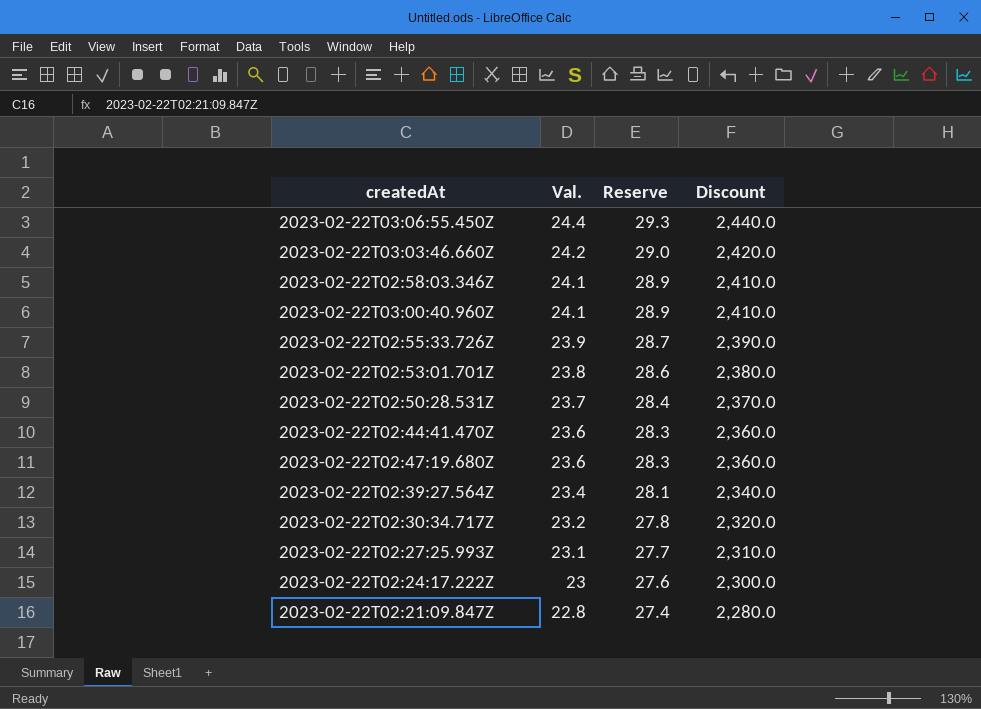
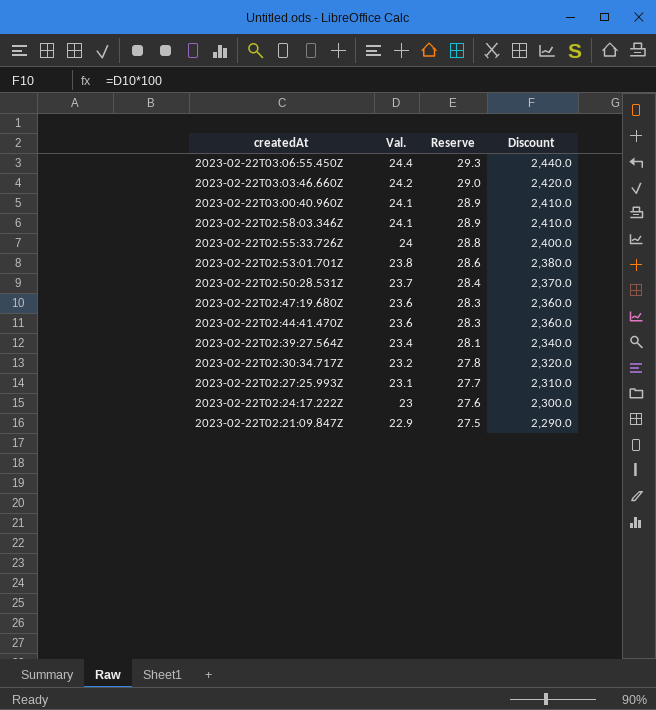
row order: Val. descending -> createdAt descending
2023-02-22T02:55:33.726Z | Val.: 23.9 -> 24
2023-02-22T02:55:33.726Z | Reserve: 28.7 -> 28.8
2023-02-22T02:55:33.726Z | Discount: 2,390.0 -> 2,400.0
2023-02-22T02:21:09.847Z | Val.: 22.8 -> 22.9
2023-02-22T02:21:09.847Z | Reserve: 27.4 -> 27.5
2023-02-22T02:21:09.847Z | Discount: 2,280.0 -> 2,290.0

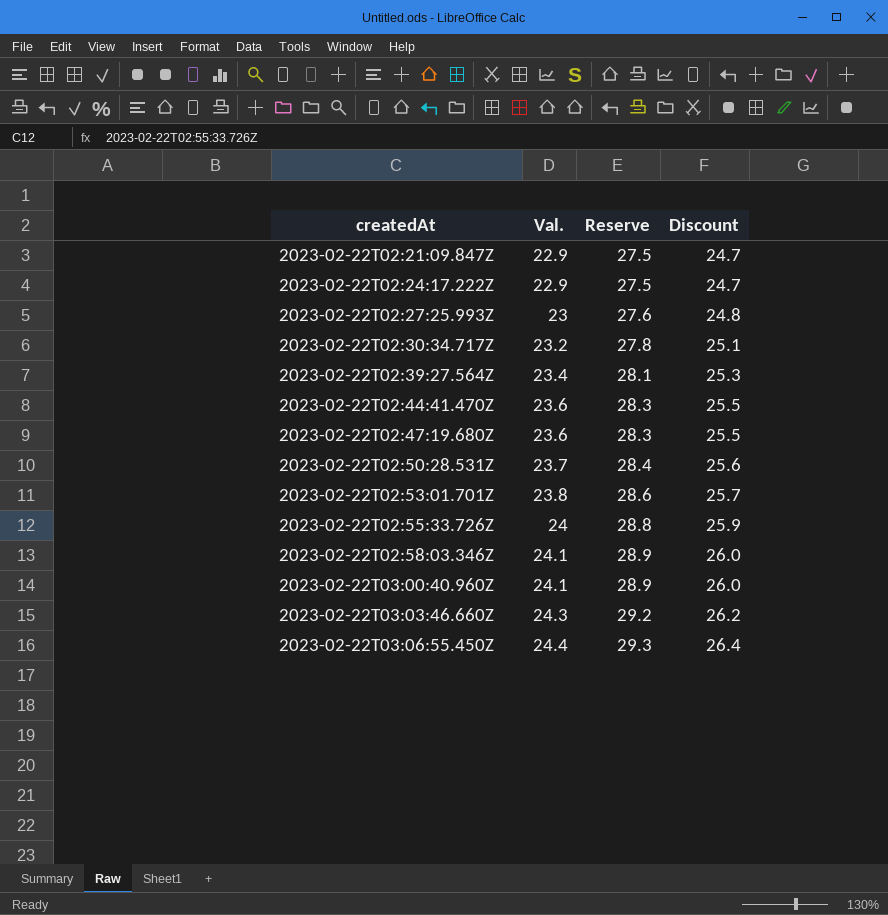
row order: createdAt descending -> createdAt ascending
column Discount | formula: [Val.] * 100 -> [Val.] * 1.08
2023-02-22T02:24:17.222Z | Val.: 23 -> 22.9
2023-02-22T02:24:17.222Z | Reserve: 27.6 -> 27.5
2023-02-22T02:27:25.993Z | Val.: 23.1 -> 23
2023-02-22T02:27:25.993Z | Reserve: 27.7 -> 27.6
2023-02-22T03:03:46.660Z | Val.: 24.2 -> 24.3
2023-02-22T03:03:46.660Z | Reserve: 29.0 -> 29.2

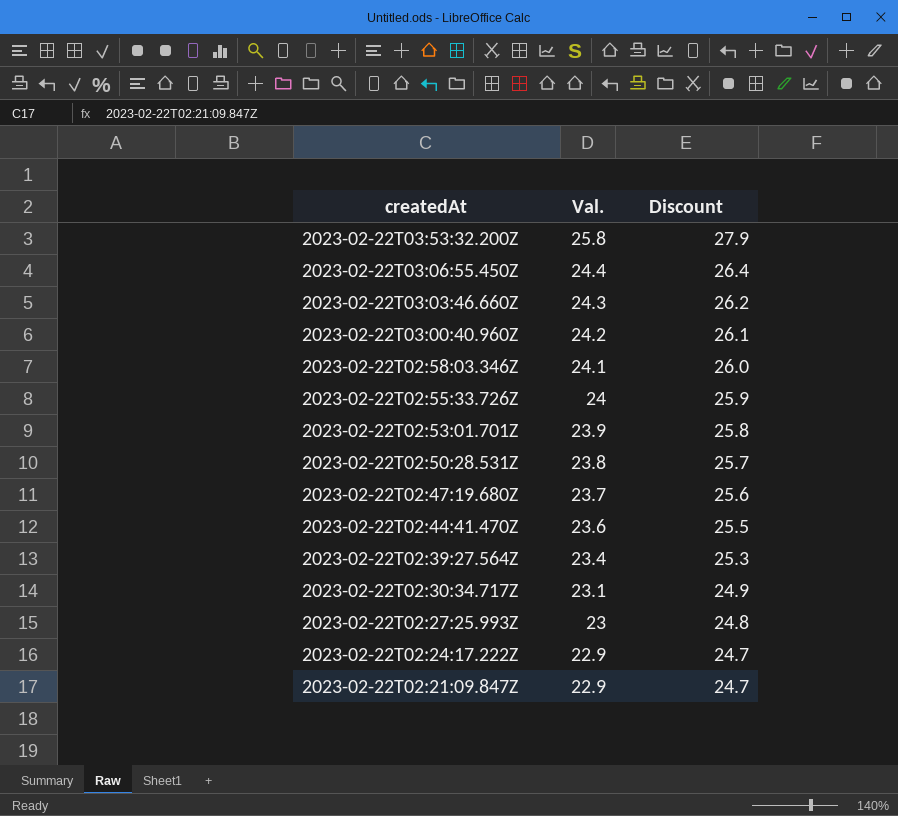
row order: createdAt ascending -> createdAt descending
column Reserve | formula: [Val.] * 1.2 -> none
row 2023-02-22T03:53:32.200Z: none -> 25.8 | 27.9
2023-02-22T03:00:40.960Z | Val.: 24.1 -> 24.2
2023-02-22T03:00:40.960Z | Discount: 26.0 -> 26.1
2023-02-22T02:53:01.701Z | Val.: 23.8 -> 23.9
2023-02-22T02:53:01.701Z | Discount: 25.7 -> 25.8
2023-02-22T02:50:28.531Z | Val.: 23.7 -> 23.8
2023-02-22T02:50:28.531Z | Discount: 25.6 -> 25.7
2023-02-22T02:47:19.680Z | Val.: 23.6 -> 23.7
2023-02-22T02:47:19.680Z | Discount: 25.5 -> 25.6
2023-02-22T02:30:34.717Z | Val.: 23.2 -> 23.1
2023-02-22T02:30:34.717Z | Discount: 25.1 -> 24.9

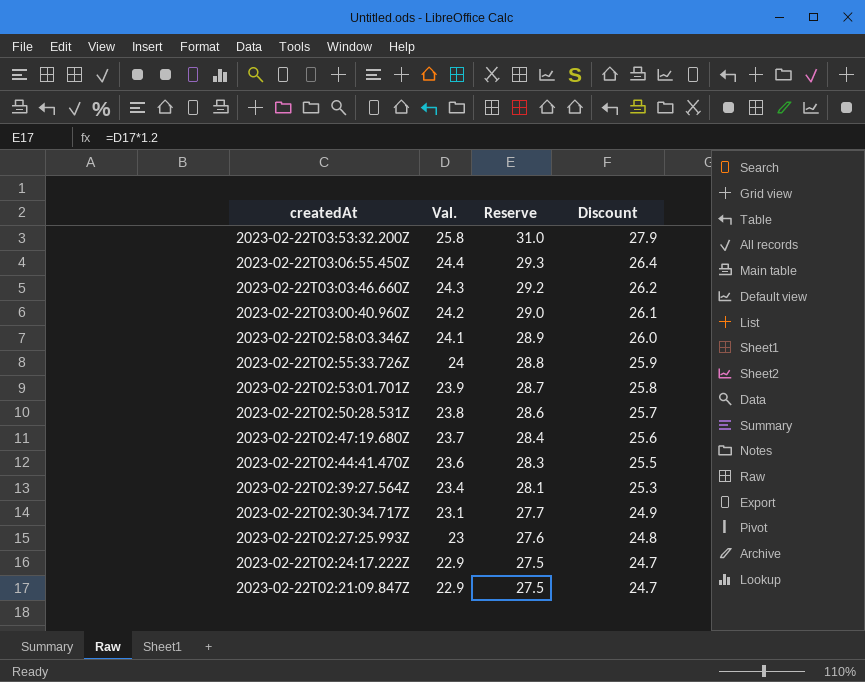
column Reserve | formula: none -> [Val.] * 1.2

